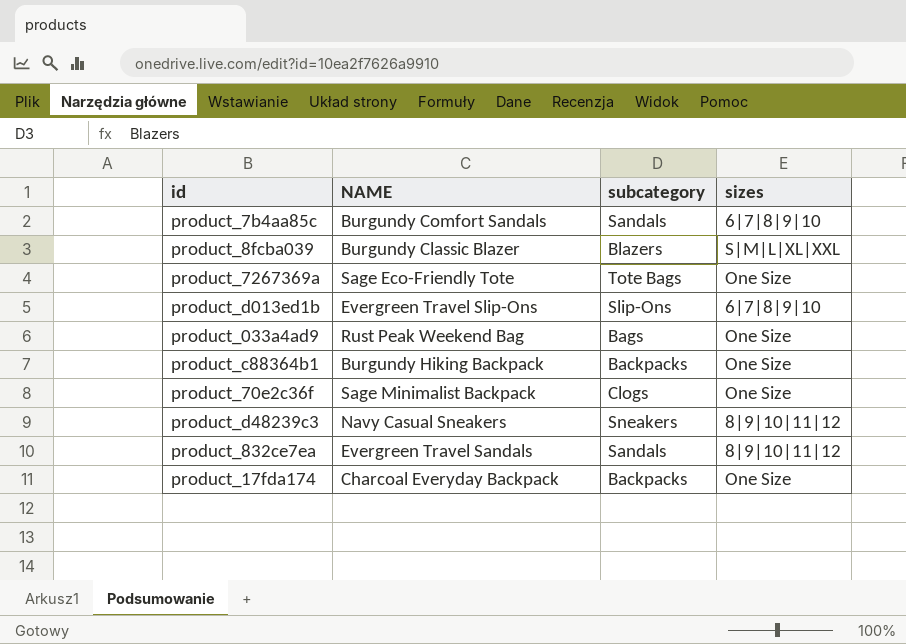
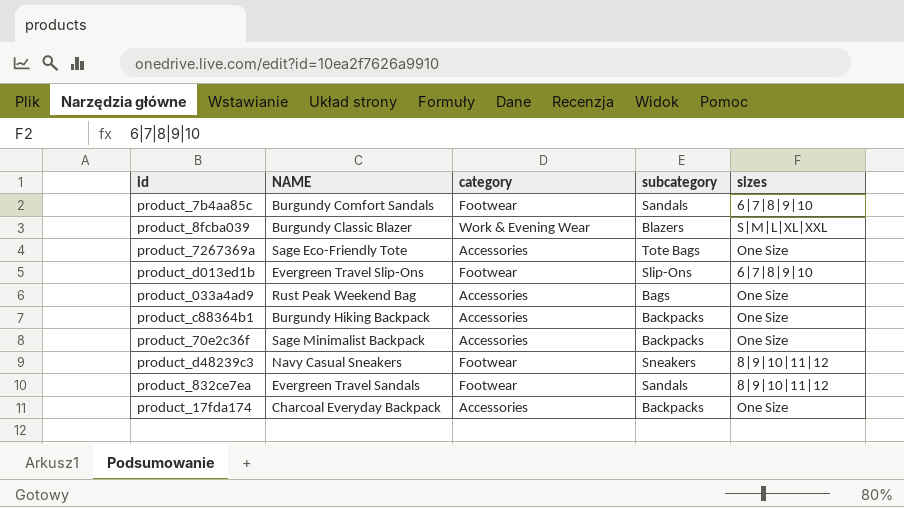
column category | position: none -> 3
product_70e2c36f | subcategory: Clogs -> Backpacks

